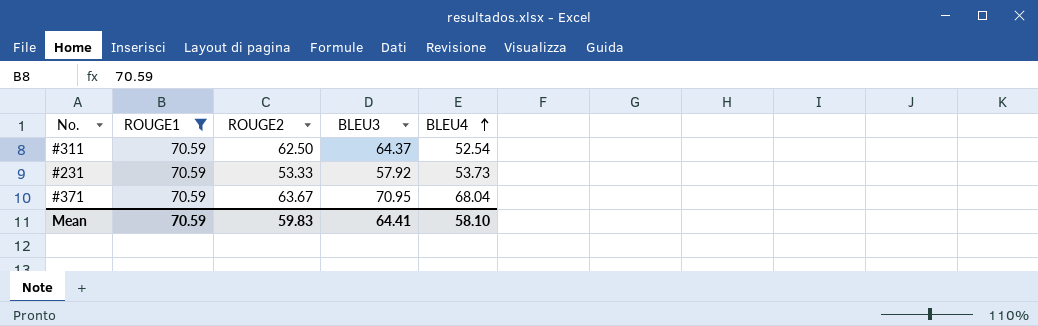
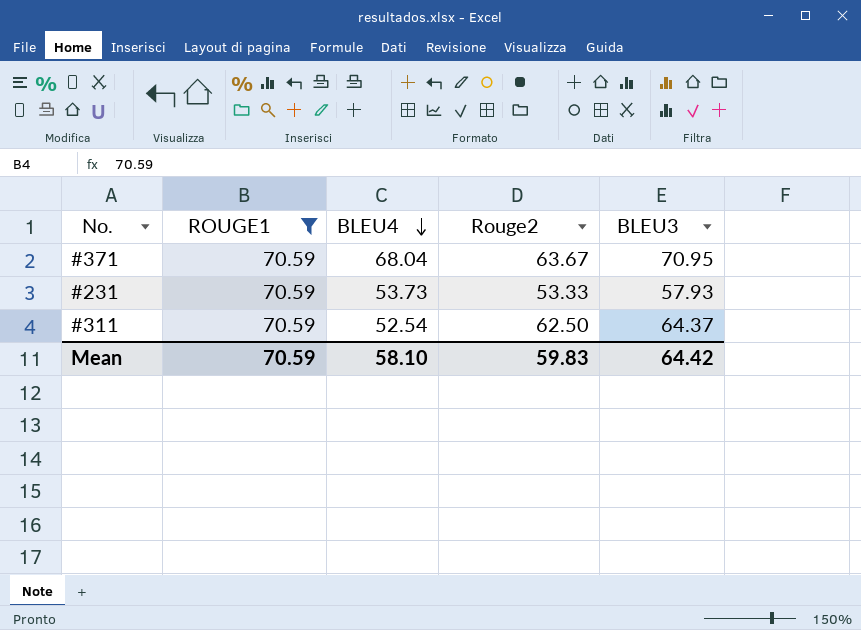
row order: BLEU4 ascending -> BLEU4 descending
column BLEU4 | position: 5 -> 3
column name: ROUGE2 -> Rouge2
#231 | BLEU3: 57.92 -> 57.93
Mean | BLEU3: 64.41 -> 64.42

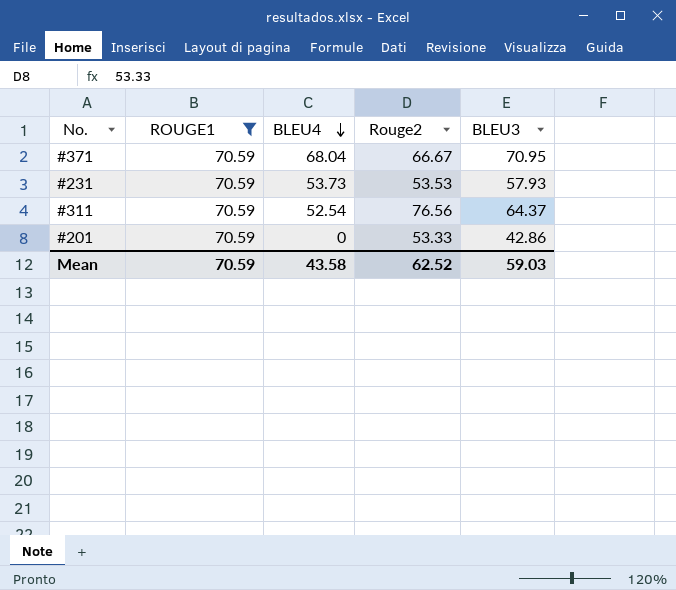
#371 | Rouge2: 63.67 -> 66.67
#231 | Rouge2: 53.33 -> 53.53
#311 | Rouge2: 62.50 -> 76.56
row #201: none -> 70.59 | 0 | 53.33 | 42.86
Mean | BLEU4: 58.10 -> 43.58
Mean | Rouge2: 59.83 -> 62.52
Mean | BLEU3: 64.42 -> 59.03

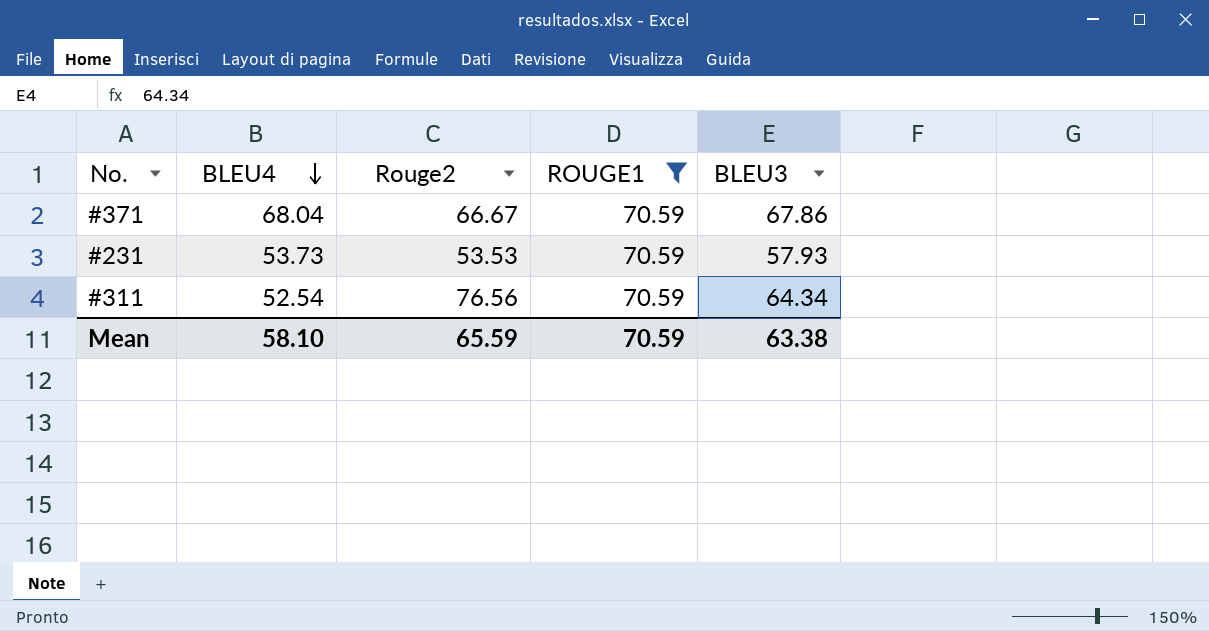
column ROUGE1 | position: 2 -> 4
row #201: 70.59 | 0 | 53.33 | 42.86 -> none
#371 | BLEU3: 70.95 -> 67.86
#311 | BLEU3: 64.37 -> 64.34
Mean | BLEU4: 43.58 -> 58.10
Mean | Rouge2: 62.52 -> 65.59
Mean | BLEU3: 59.03 -> 63.38

